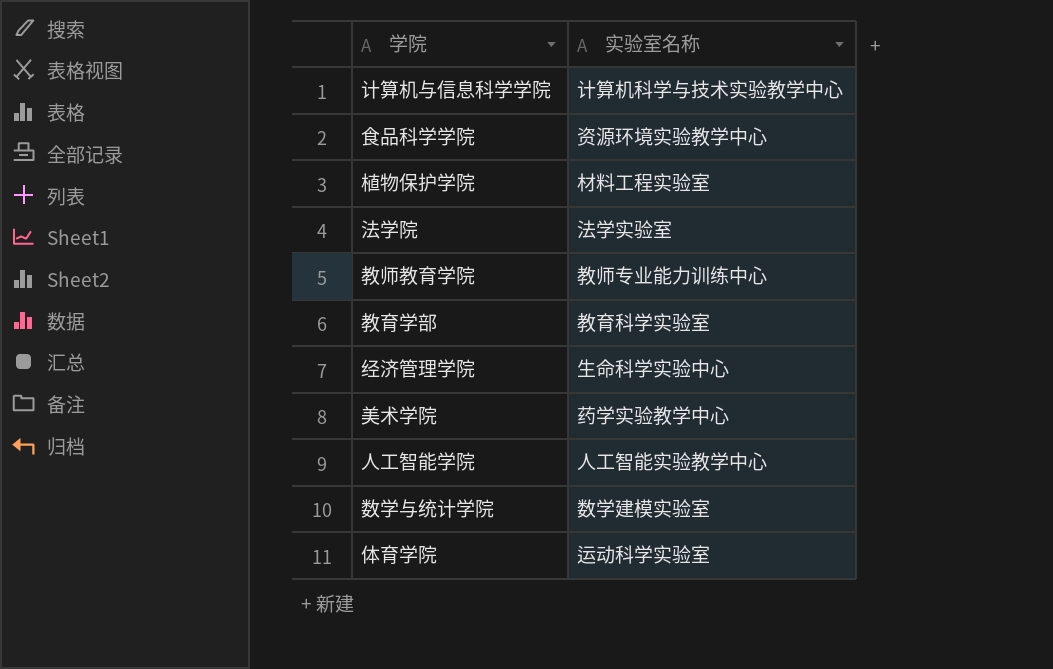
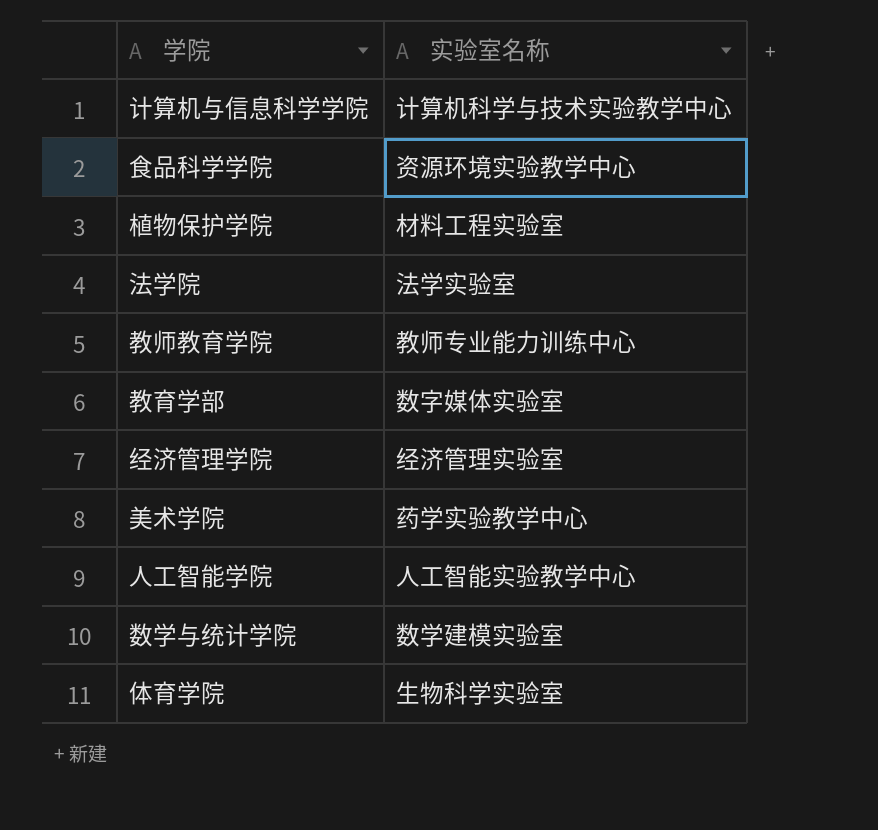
教育学部 | 实验室名称: 教育科学实验室 -> 数字媒体实验室
经济管理学院 | 实验室名称: 生命科学实验中心 -> 经济管理实验室
体育学院 | 实验室名称: 运动科学实验室 -> 生物科学实验室

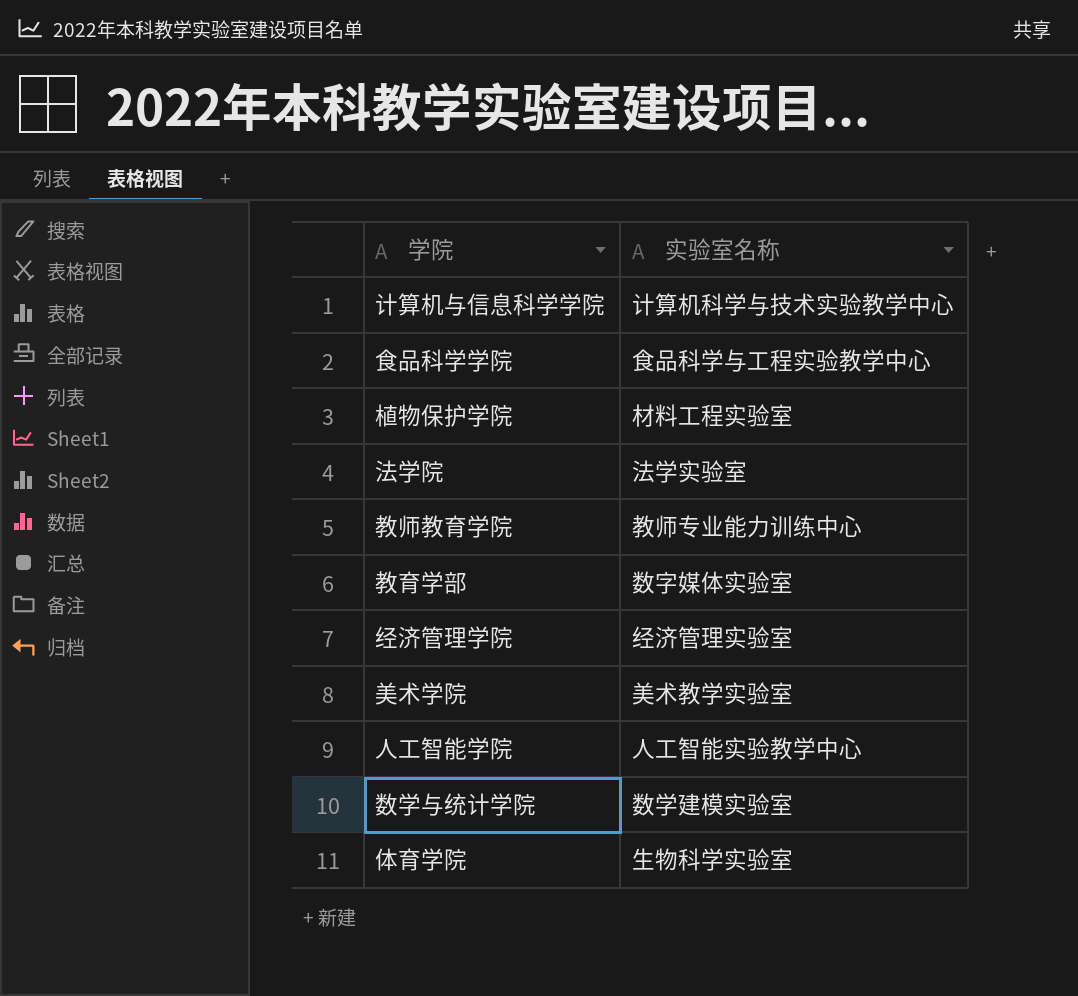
食品科学学院 | 实验室名称: 资源环境实验教学中心 -> 食品科学与工程实验教学中心
美术学院 | 实验室名称: 药学实验教学中心 -> 美术教学实验室

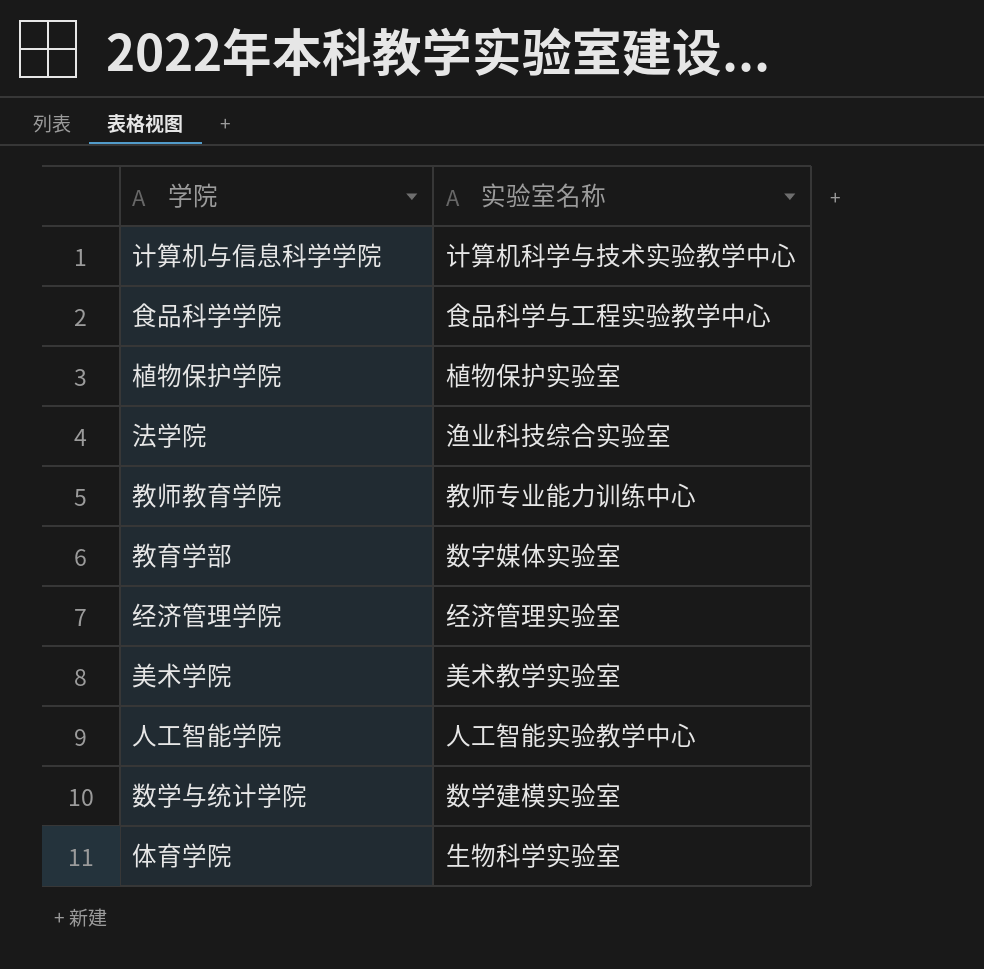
植物保护学院 | 实验室名称: 材料工程实验室 -> 植物保护实验室
法学院 | 实验室名称: 法学实验室 -> 渔业科技综合实验室

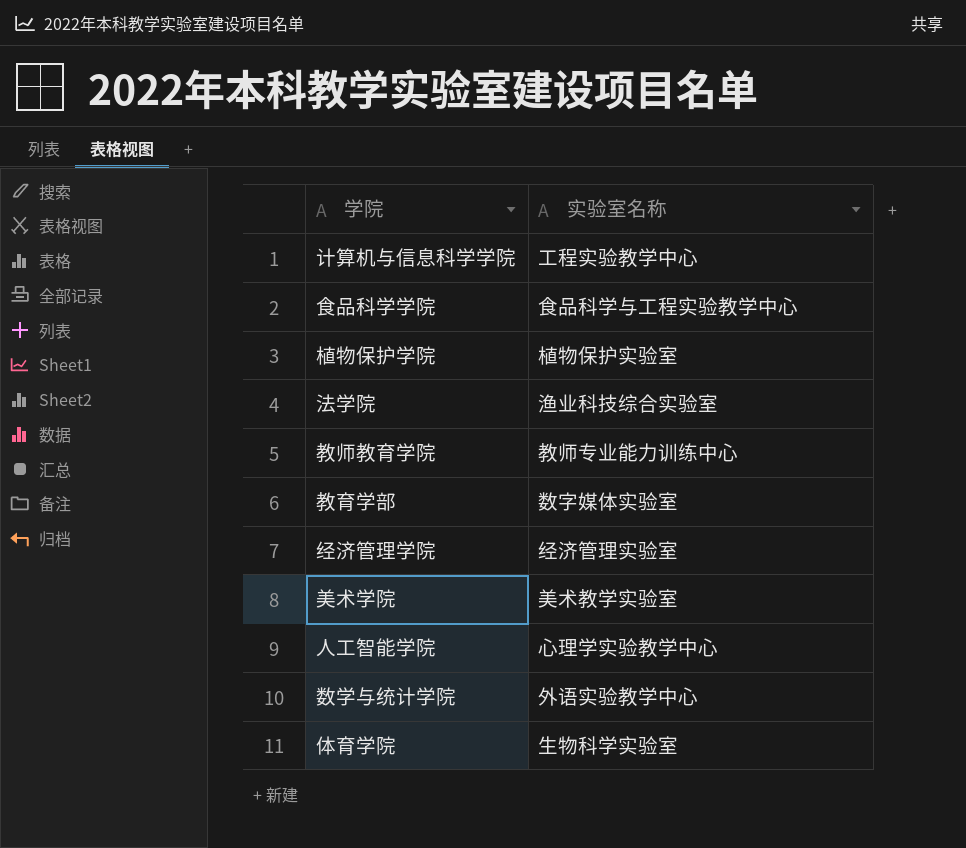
计算机与信息科学学院 | 实验室名称: 计算机科学与技术实验教学中心 -> 工程实验教学中心
人工智能学院 | 实验室名称: 人工智能实验教学中心 -> 心理学实验教学中心
数学与统计学院 | 实验室名称: 数学建模实验室 -> 外语实验教学中心

